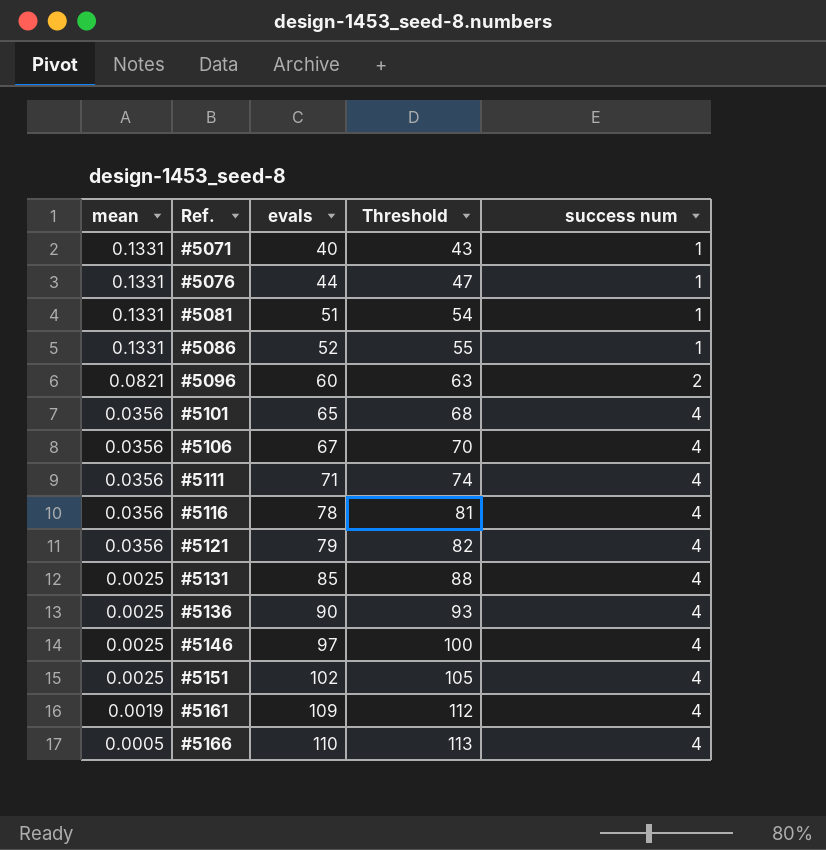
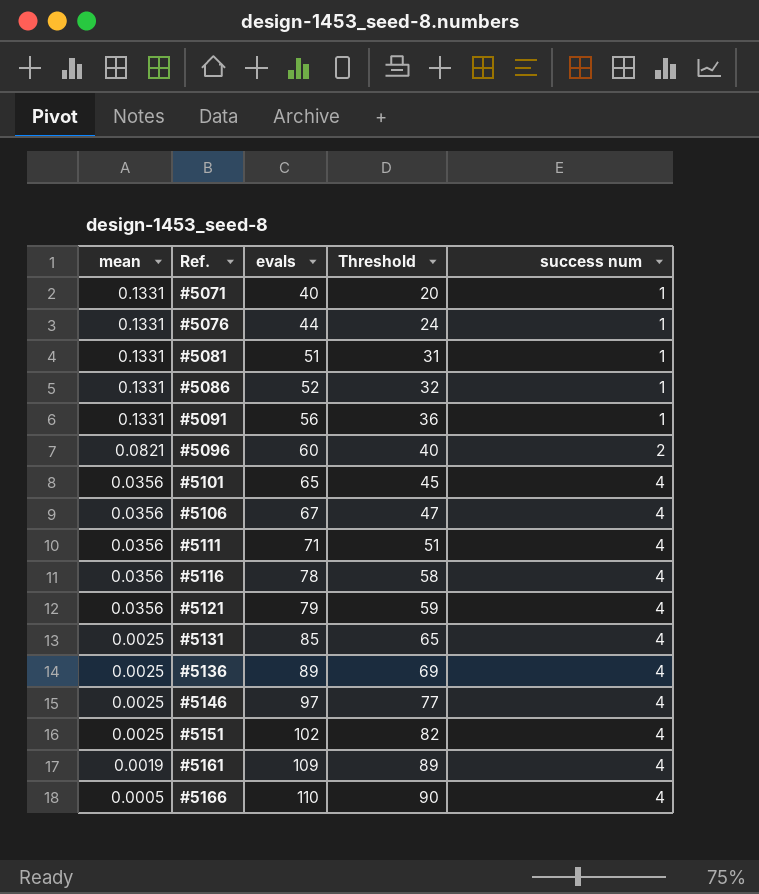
column Threshold | formula: [evals] + 3 -> [evals] - 20
row #5091: none -> 0.1331 | 56 | 36 | 1
#5136 | evals: 90 -> 89

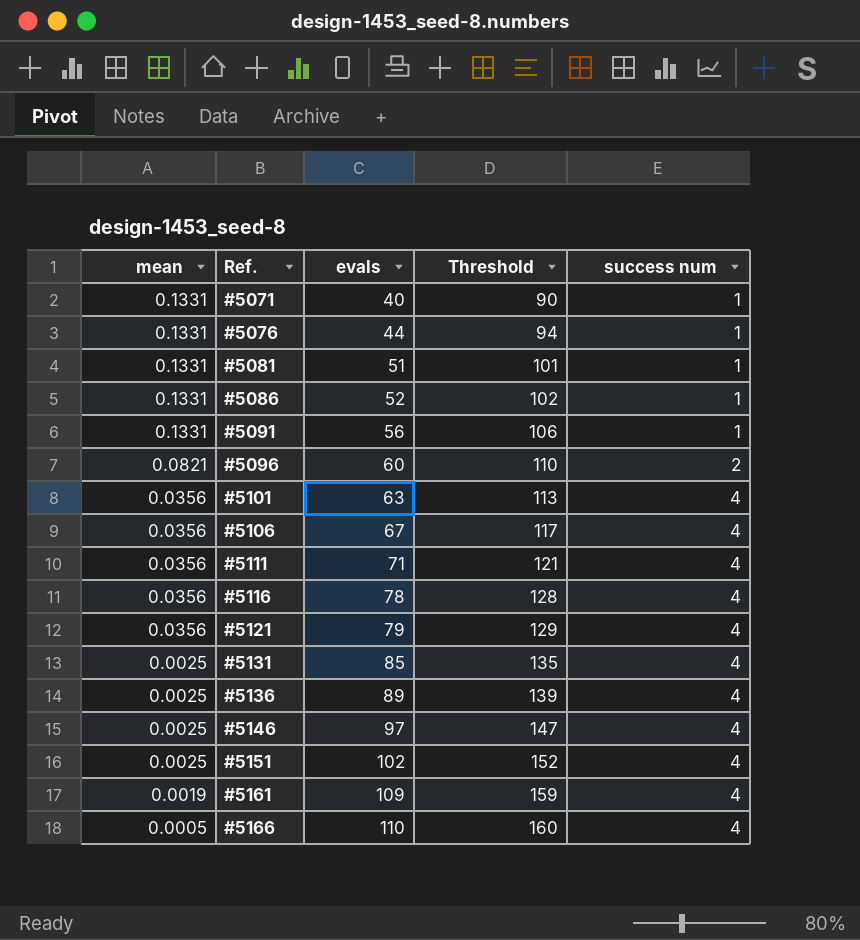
column Threshold | formula: [evals] - 20 -> [evals] + 50
#5101 | evals: 65 -> 63

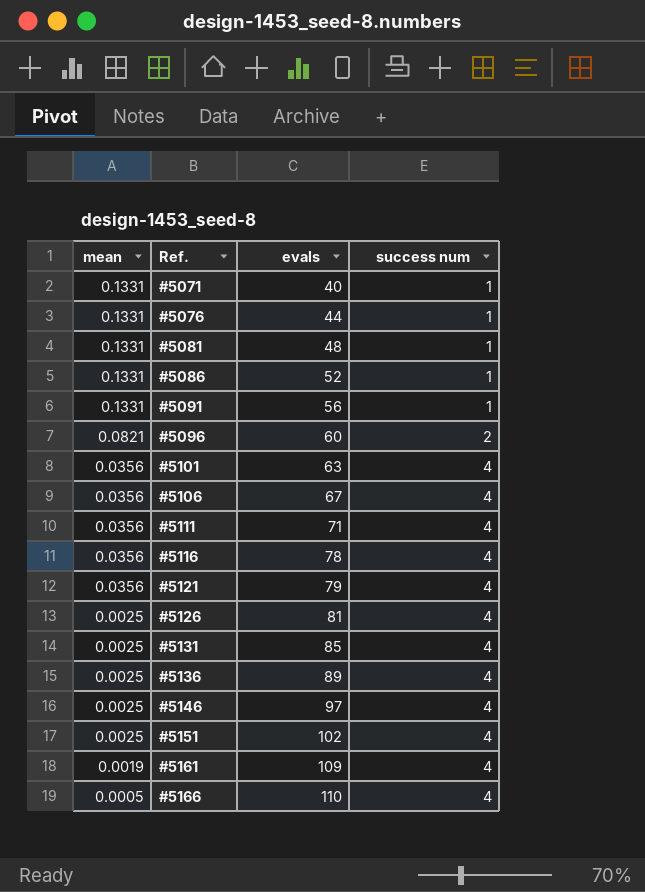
column Threshold | formula: [evals] + 50 -> none
#5081 | evals: 51 -> 48
row #5126: none -> 0.0025 | 81 | 4

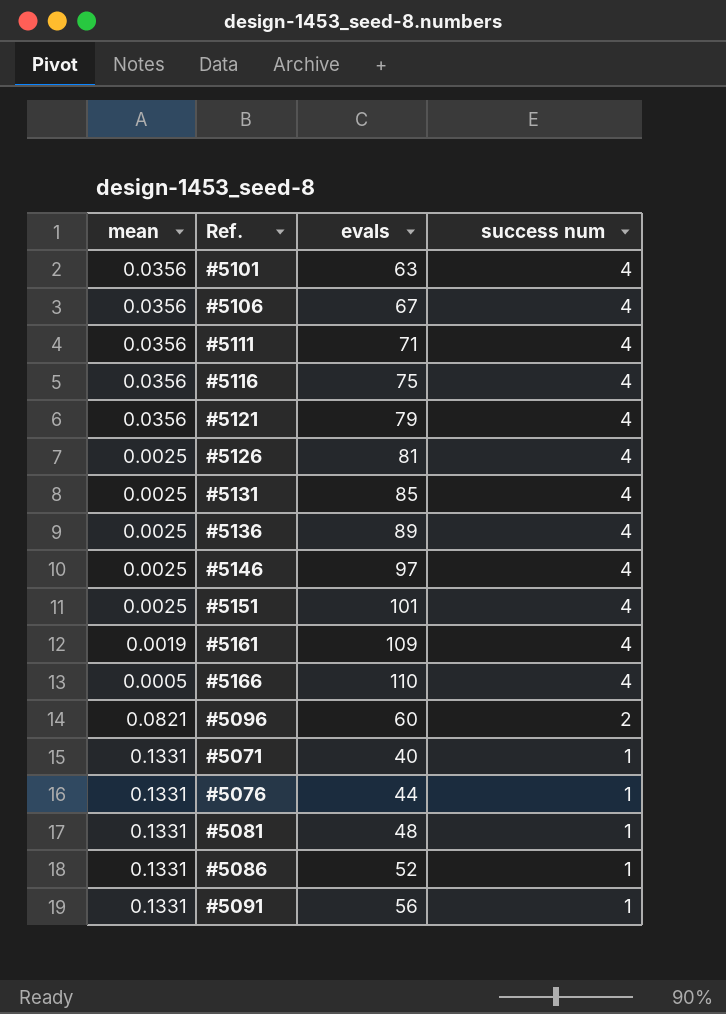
row order: mean descending -> success num descending
#5116 | evals: 78 -> 75
#5151 | evals: 102 -> 101

